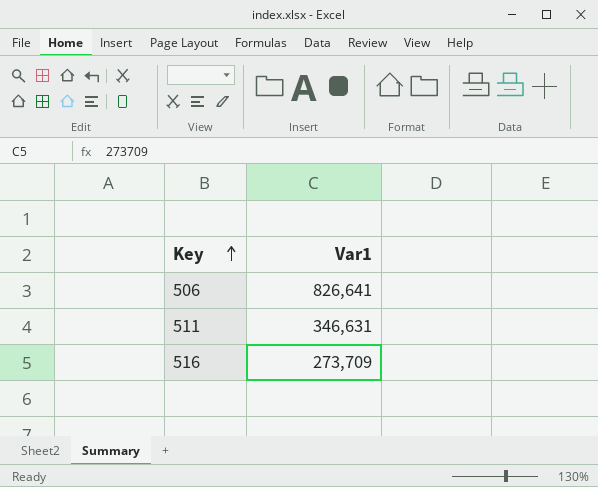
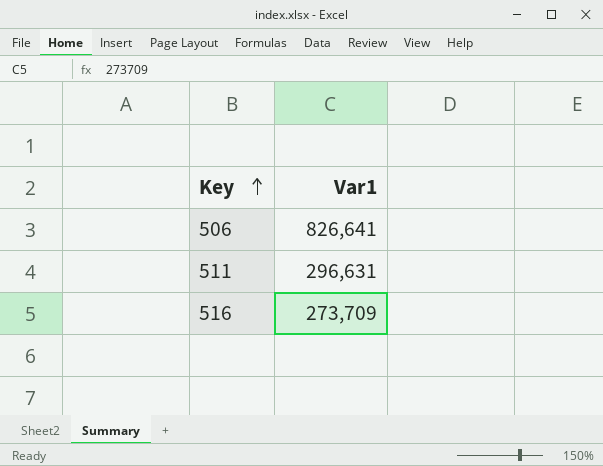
511 | Var1: 346,631 -> 296,631

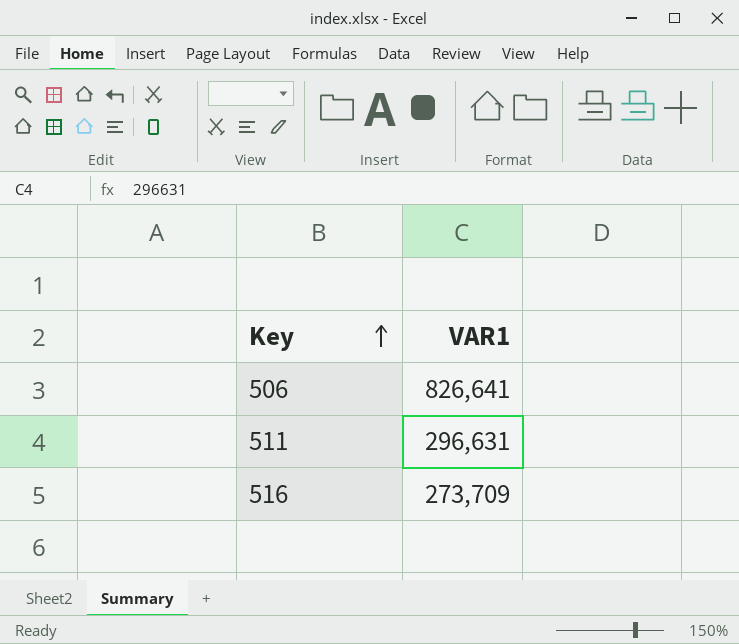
column name: Var1 -> VAR1

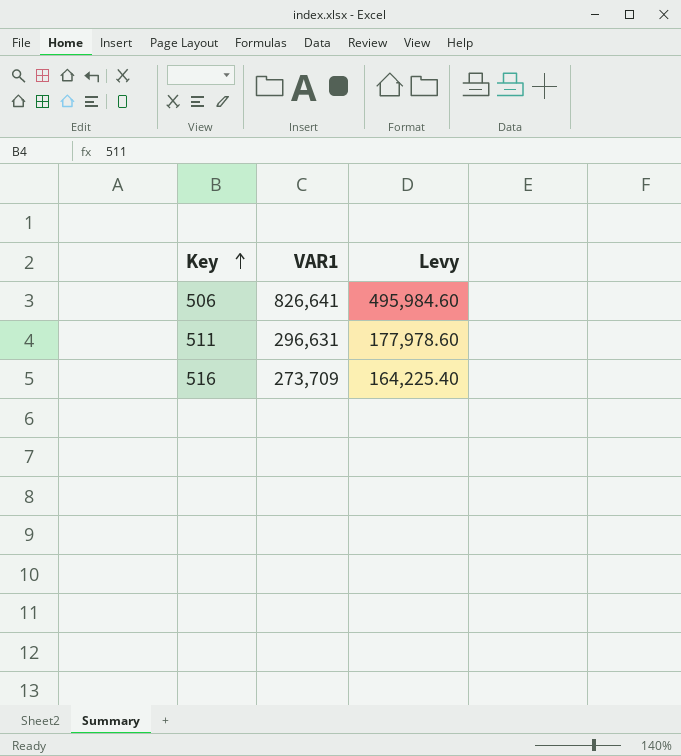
column Levy | formula: none -> [VAR1] * 0.6

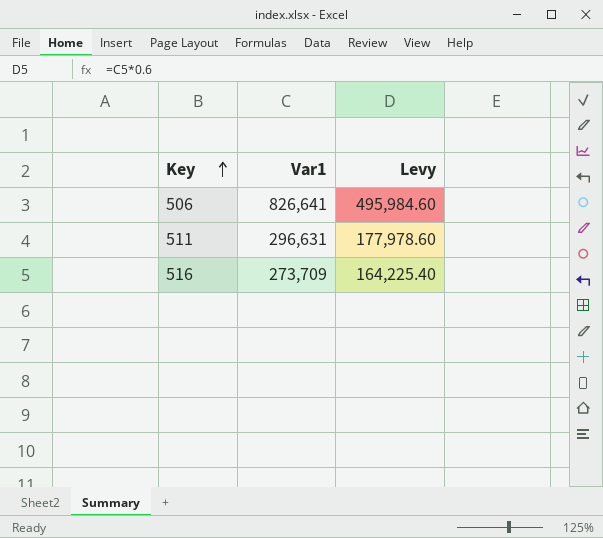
column name: VAR1 -> Var1

